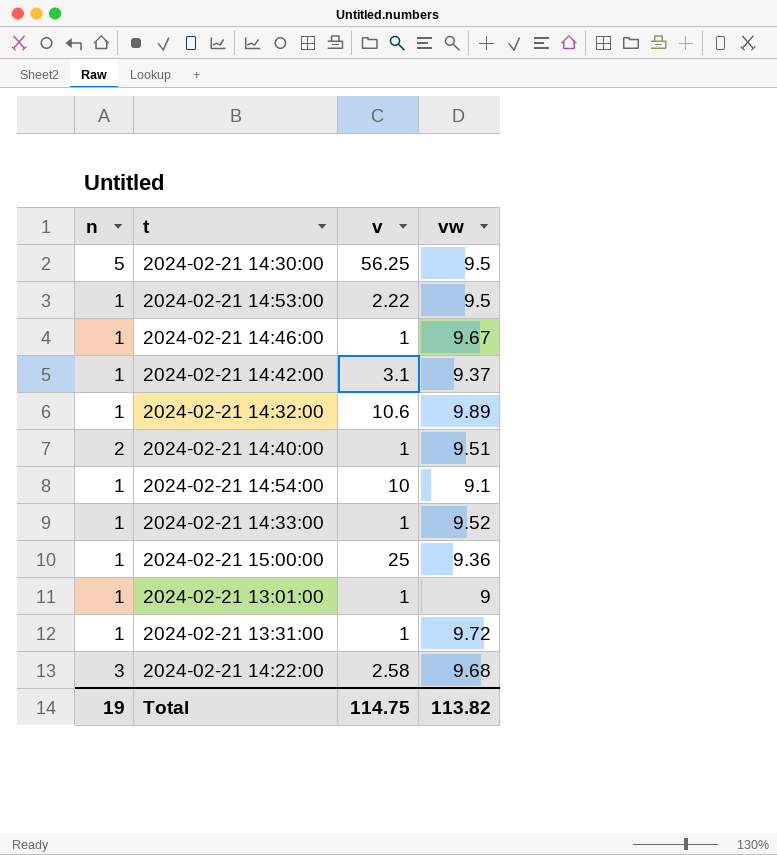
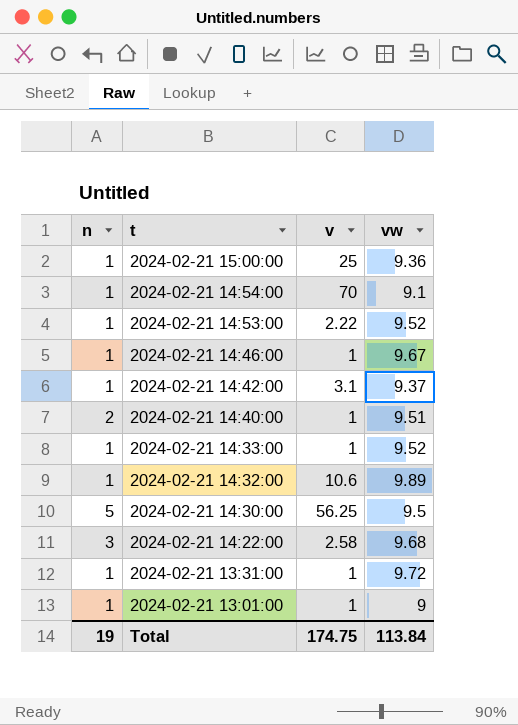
row order: none -> t descending
2024-02-21 14:54:00 | v: 10 -> 70
2024-02-21 14:53:00 | vw: 9.5 -> 9.52
Total | v: 114.75 -> 174.75
Total | vw: 113.82 -> 113.84

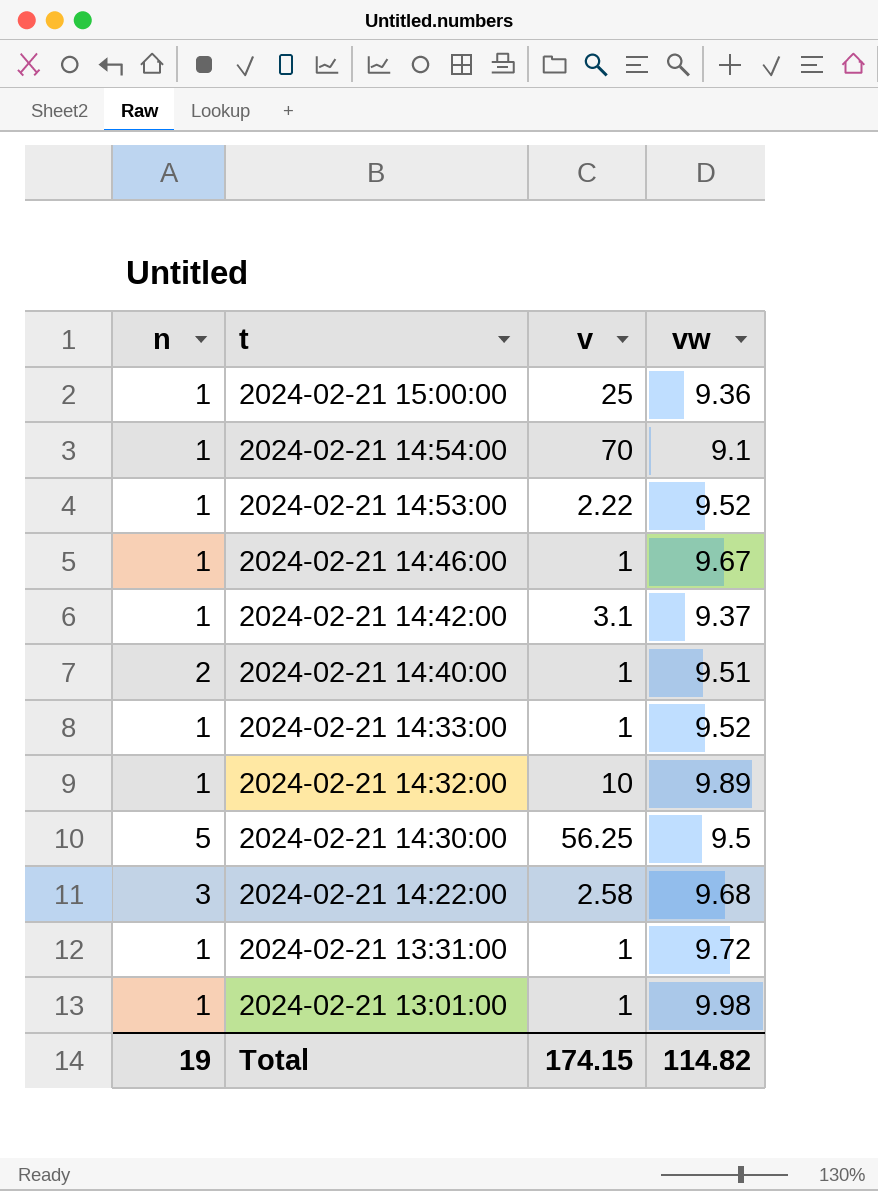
2024-02-21 14:32:00 | v: 10.6 -> 10
2024-02-21 13:01:00 | vw: 9 -> 9.98
Total | v: 174.75 -> 174.15
Total | vw: 113.84 -> 114.82

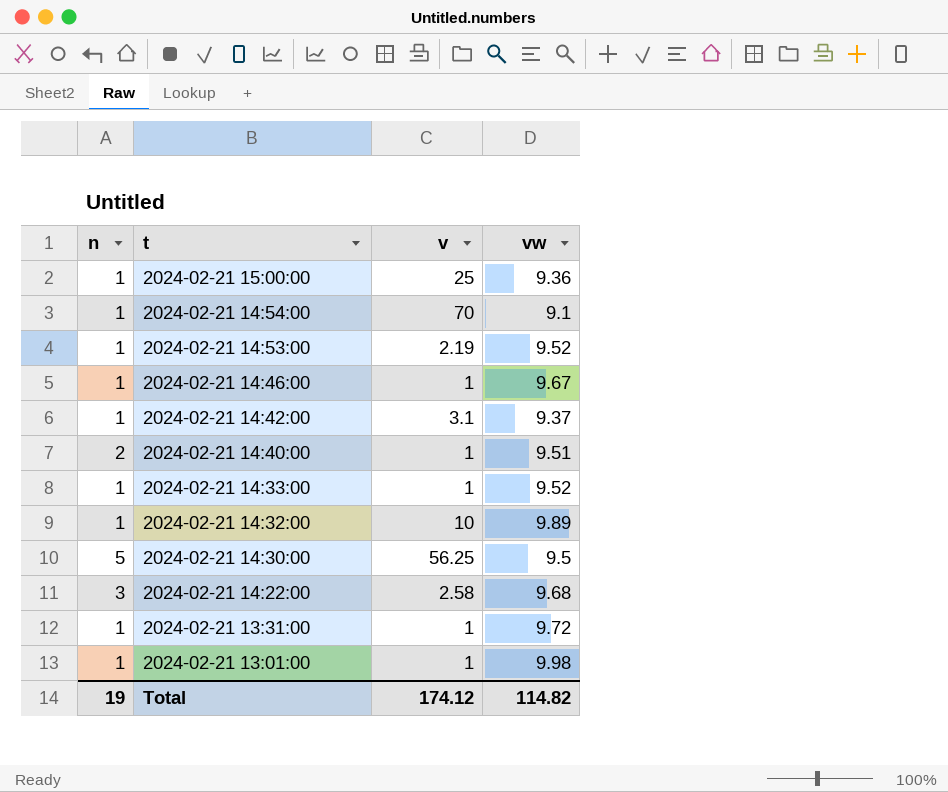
2024-02-21 14:53:00 | v: 2.22 -> 2.19
Total | v: 174.15 -> 174.12

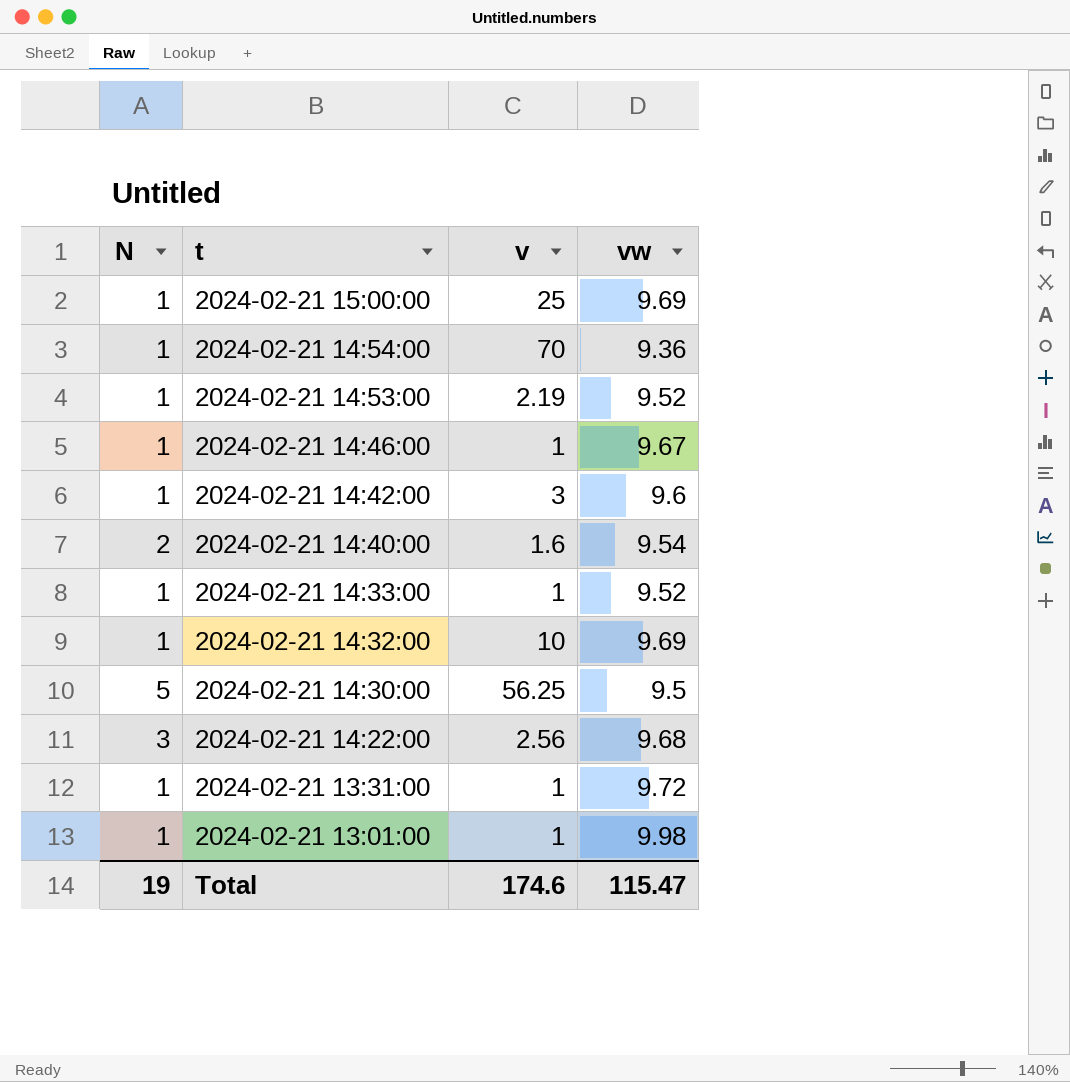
column name: n -> N
2024-02-21 15:00:00 | vw: 9.36 -> 9.69
2024-02-21 14:54:00 | vw: 9.1 -> 9.36
2024-02-21 14:42:00 | v: 3.1 -> 3
2024-02-21 14:42:00 | vw: 9.37 -> 9.6
2024-02-21 14:40:00 | v: 1 -> 1.6
2024-02-21 14:40:00 | vw: 9.51 -> 9.54
2024-02-21 14:32:00 | vw: 9.89 -> 9.69
2024-02-21 14:22:00 | v: 2.58 -> 2.56
Total | v: 174.12 -> 174.6
Total | vw: 114.82 -> 115.47

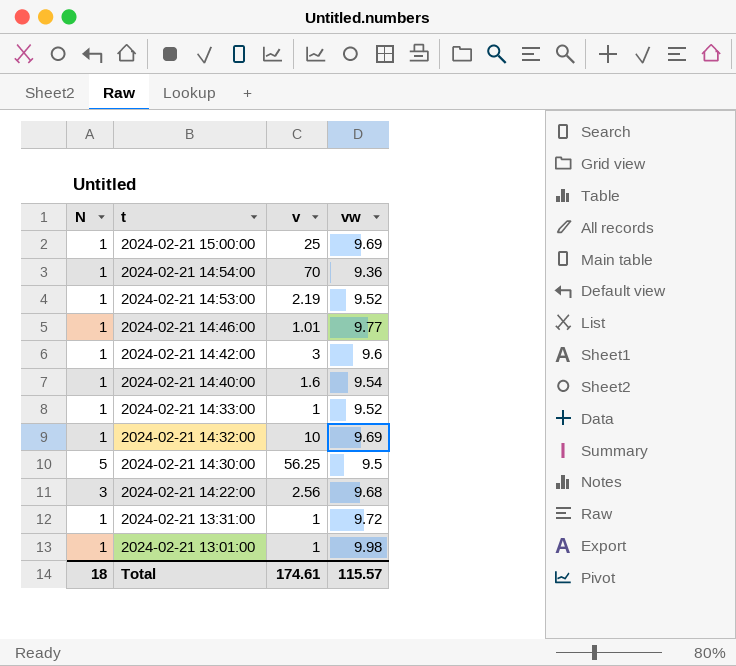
2024-02-21 14:46:00 | v: 1 -> 1.01
2024-02-21 14:46:00 | vw: 9.67 -> 9.77
2024-02-21 14:40:00 | N: 2 -> 1
Total | N: 19 -> 18
Total | v: 174.6 -> 174.61
Total | vw: 115.47 -> 115.57

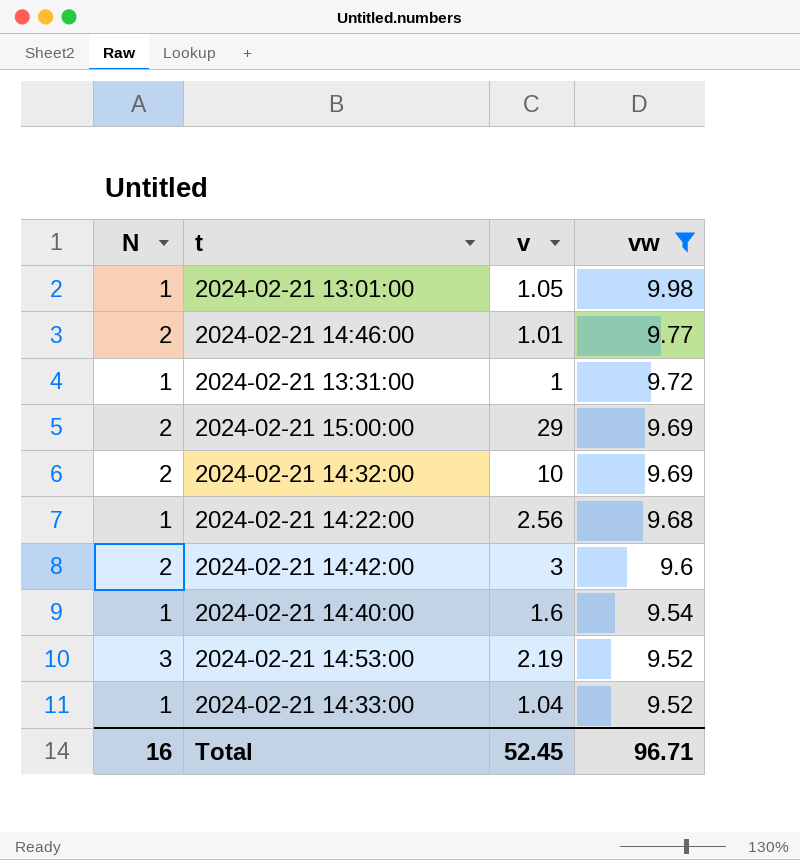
filter: none -> vw >= 9.52
row order: t descending -> vw descending
2024-02-21 13:01:00 | v: 1 -> 1.05
2024-02-21 14:46:00 | N: 1 -> 2
2024-02-21 15:00:00 | N: 1 -> 2
2024-02-21 15:00:00 | v: 25 -> 29
2024-02-21 14:32:00 | N: 1 -> 2
2024-02-21 14:22:00 | N: 3 -> 1
2024-02-21 14:42:00 | N: 1 -> 2
2024-02-21 14:53:00 | N: 1 -> 3
2024-02-21 14:33:00 | v: 1 -> 1.04
Total | N: 18 -> 16
Total | v: 174.61 -> 52.45
Total | vw: 115.57 -> 96.71

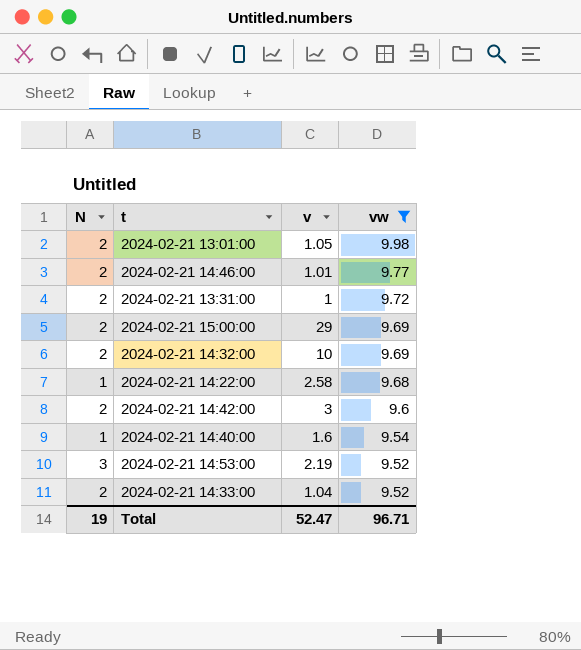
2024-02-21 13:01:00 | N: 1 -> 2
2024-02-21 13:31:00 | N: 1 -> 2
2024-02-21 14:22:00 | v: 2.56 -> 2.58
2024-02-21 14:33:00 | N: 1 -> 2
Total | N: 16 -> 19
Total | v: 52.45 -> 52.47

